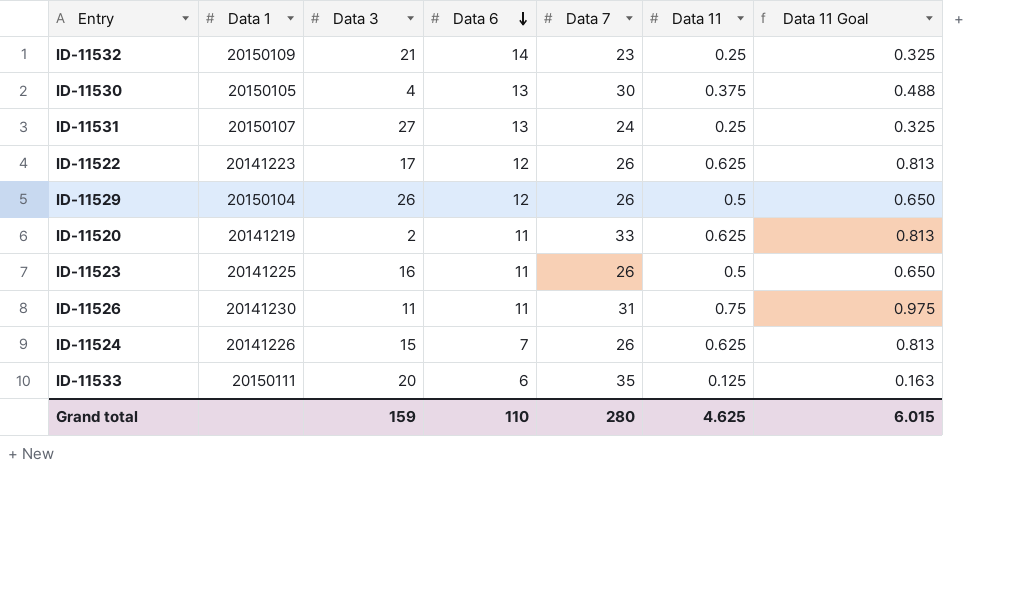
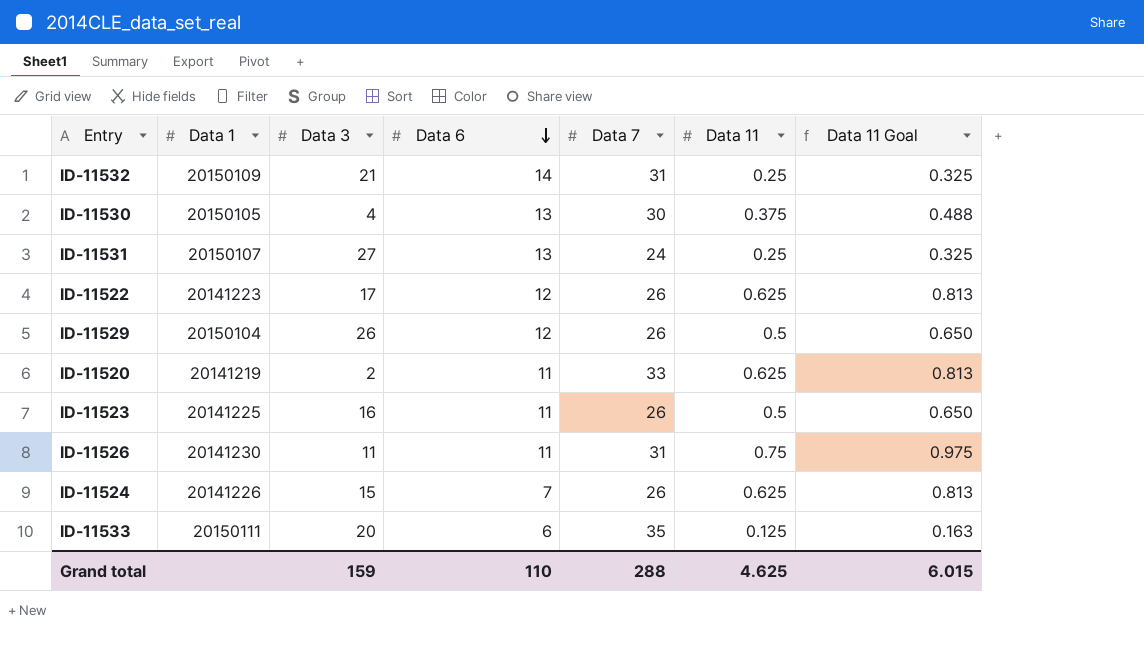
ID-11532 | Data 7: 23 -> 31
Grand total | Data 7: 280 -> 288

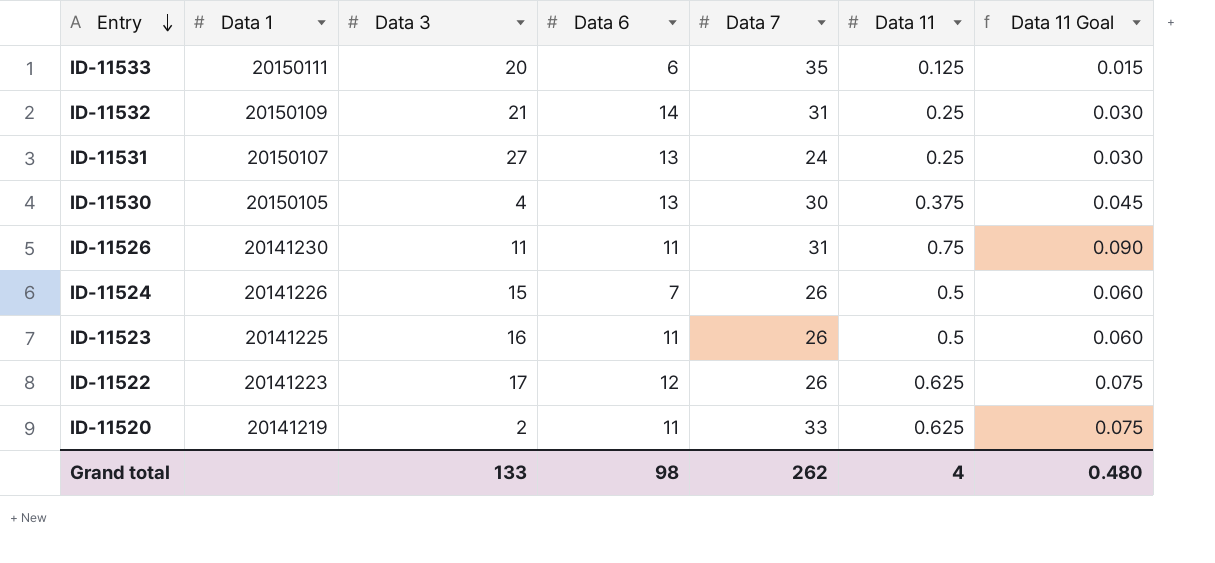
row order: Data 6 descending -> Entry descending
column Data 11 Goal | formula: [Data 11] * 1.3 -> [Data 11] * 0.12
row ID-11529: 20150104 | 26 | 12 | 26 | 0.5 | 0.650 -> none
ID-11524 | Data 11: 0.625 -> 0.5
Grand total | Data 3: 159 -> 133
Grand total | Data 6: 110 -> 98
Grand total | Data 7: 288 -> 262
Grand total | Data 11: 4.625 -> 4
Grand total | Data 11 Goal: 6.015 -> 0.480

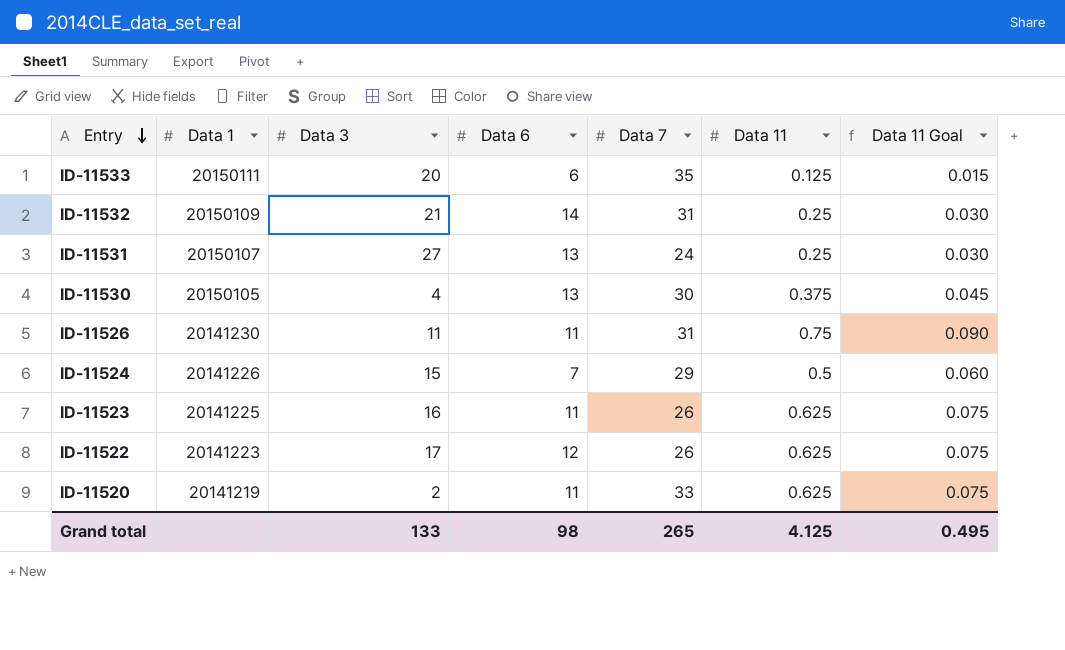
ID-11524 | Data 7: 26 -> 29
ID-11523 | Data 11: 0.5 -> 0.625
ID-11523 | Data 11 Goal: 0.060 -> 0.075
Grand total | Data 7: 262 -> 265
Grand total | Data 11: 4 -> 4.125
Grand total | Data 11 Goal: 0.480 -> 0.495

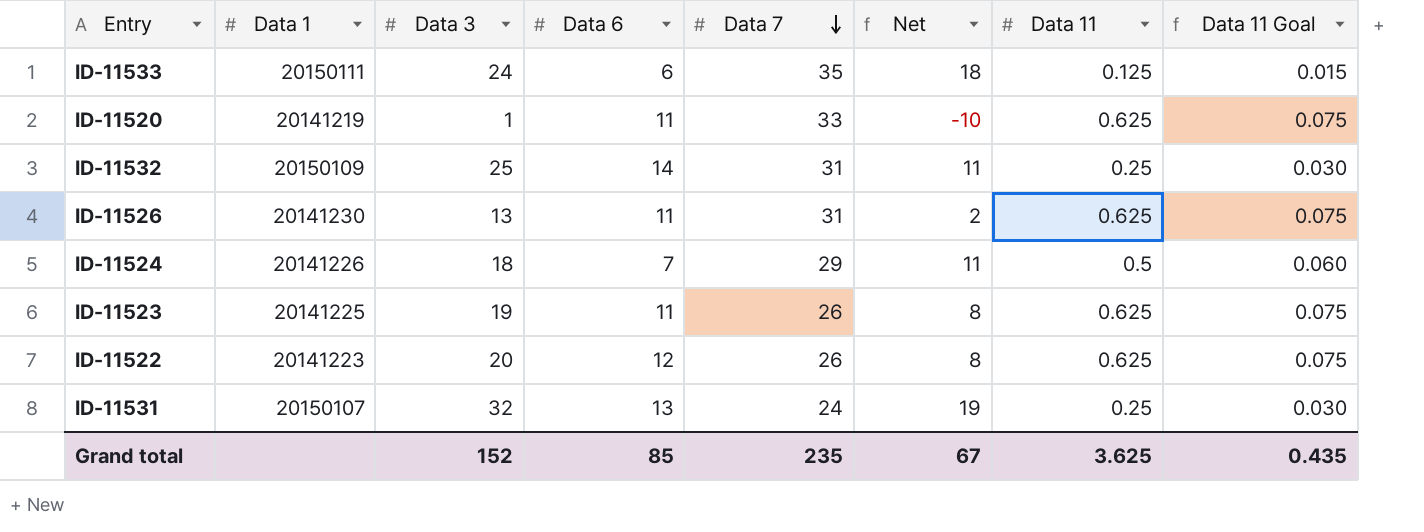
row order: Entry descending -> Data 7 descending
column Net | formula: none -> [Data 3] - [Data 6]
row ID-11530: 20150105 | 4 | 13 | 30 | 0.375 | 0.045 -> none
ID-11533 | Data 3: 20 -> 24
ID-11520 | Data 3: 2 -> 1
ID-11532 | Data 3: 21 -> 25
ID-11526 | Data 3: 11 -> 13
ID-11526 | Data 11: 0.75 -> 0.625
ID-11526 | Data 11 Goal: 0.090 -> 0.075
ID-11524 | Data 3: 15 -> 18
ID-11523 | Data 3: 16 -> 19
ID-11522 | Data 3: 17 -> 20
ID-11531 | Data 3: 27 -> 32
Grand total | Data 3: 133 -> 152
Grand total | Data 6: 98 -> 85
Grand total | Data 7: 265 -> 235
Grand total | Data 11: 4.125 -> 3.625
Grand total | Data 11 Goal: 0.495 -> 0.435

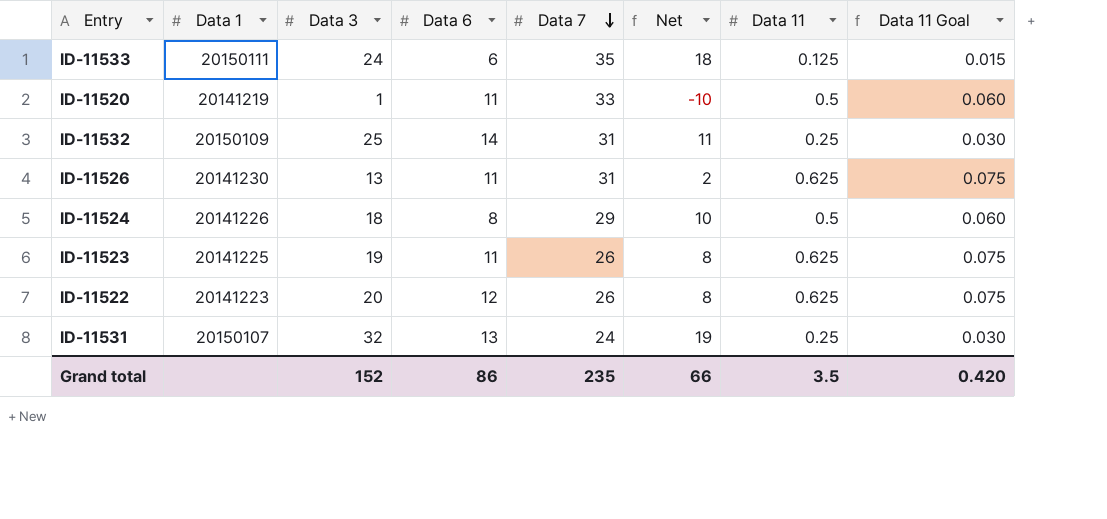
ID-11520 | Data 11: 0.625 -> 0.5
ID-11520 | Data 11 Goal: 0.075 -> 0.060
ID-11524 | Data 6: 7 -> 8
ID-11524 | Net: 11 -> 10
Grand total | Data 6: 85 -> 86
Grand total | Net: 67 -> 66
Grand total | Data 11: 3.625 -> 3.5
Grand total | Data 11 Goal: 0.435 -> 0.420

